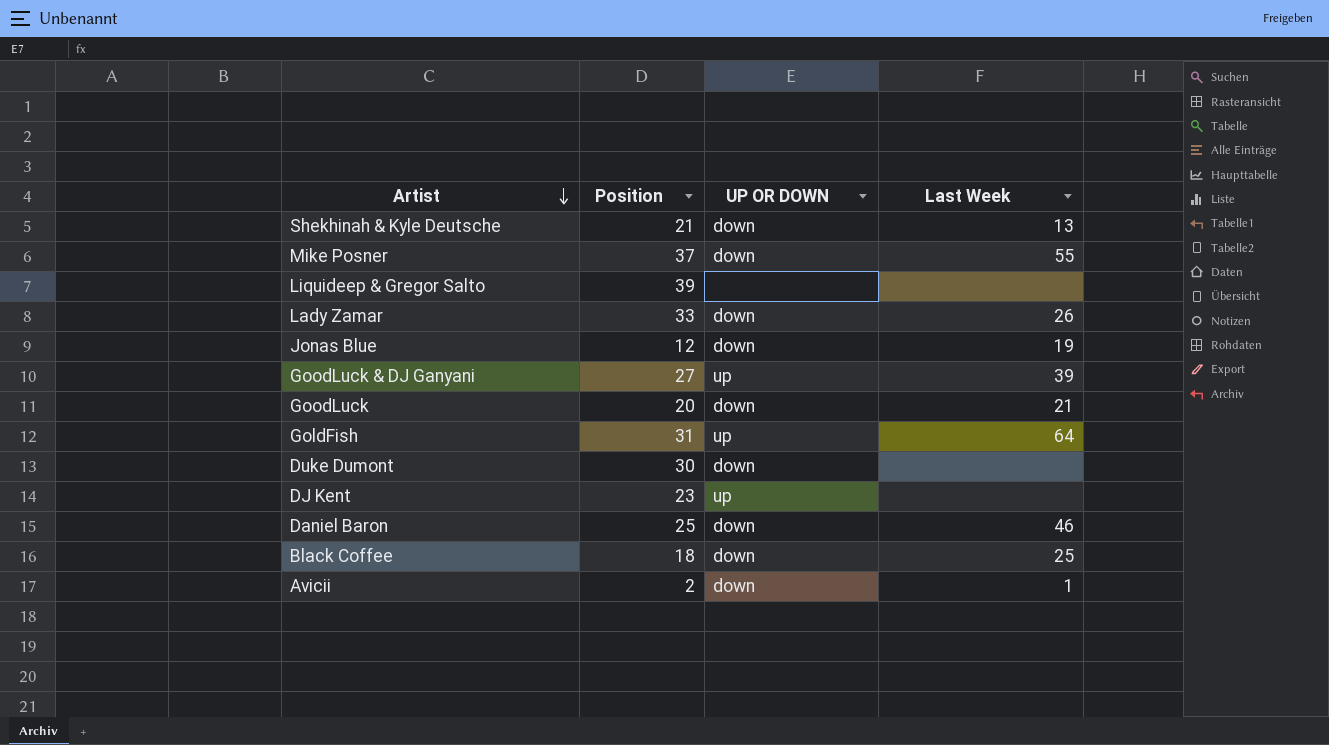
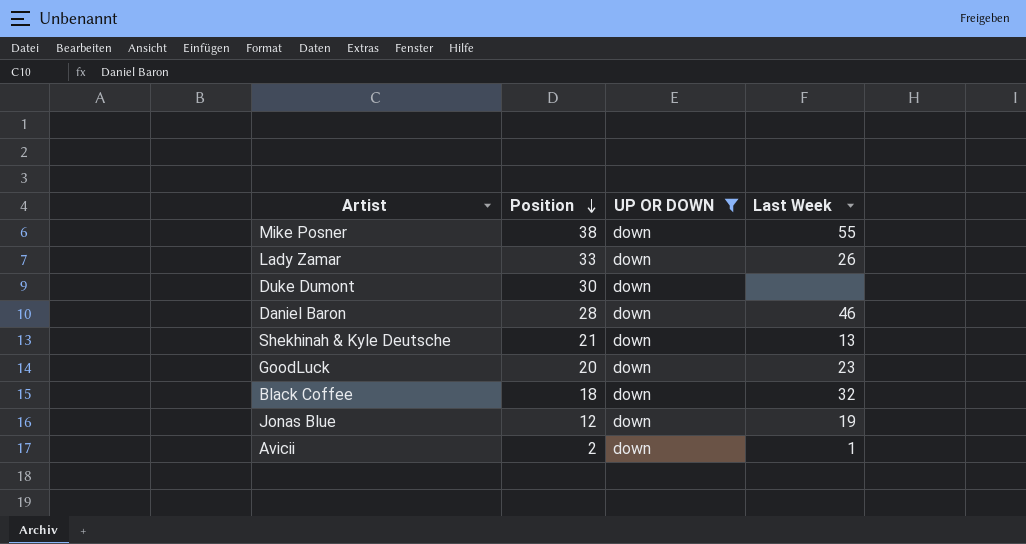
filter: none -> UP OR DOWN = down
row order: Artist descending -> Position descending
Mike Posner | Position: 37 -> 38
Daniel Baron | Position: 25 -> 28
GoodLuck | Last Week: 21 -> 23
Black Coffee | Last Week: 25 -> 32

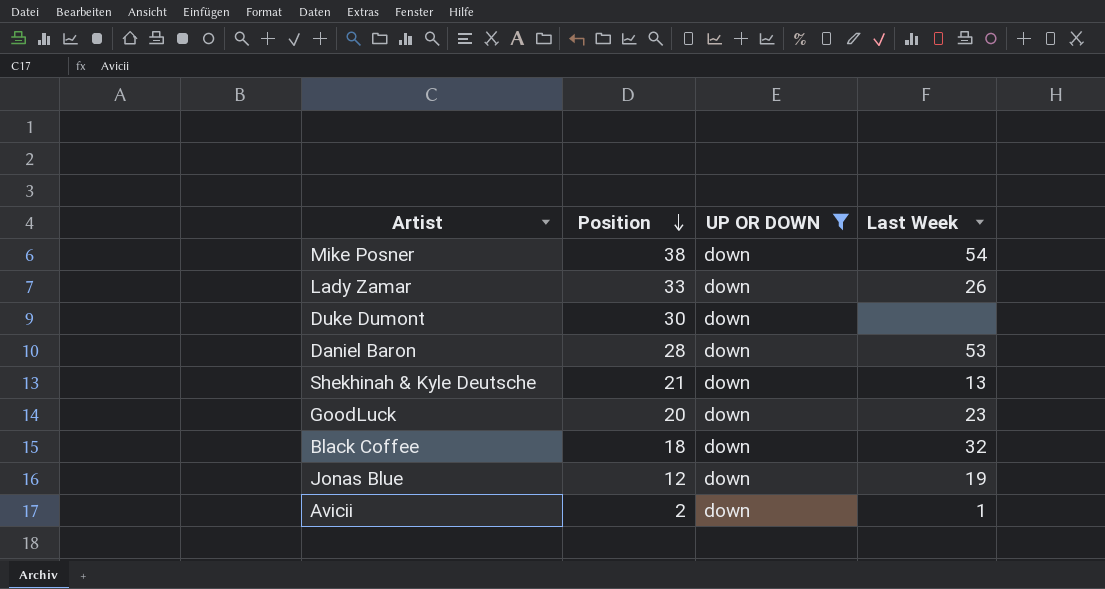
Mike Posner | Last Week: 55 -> 54
Daniel Baron | Last Week: 46 -> 53

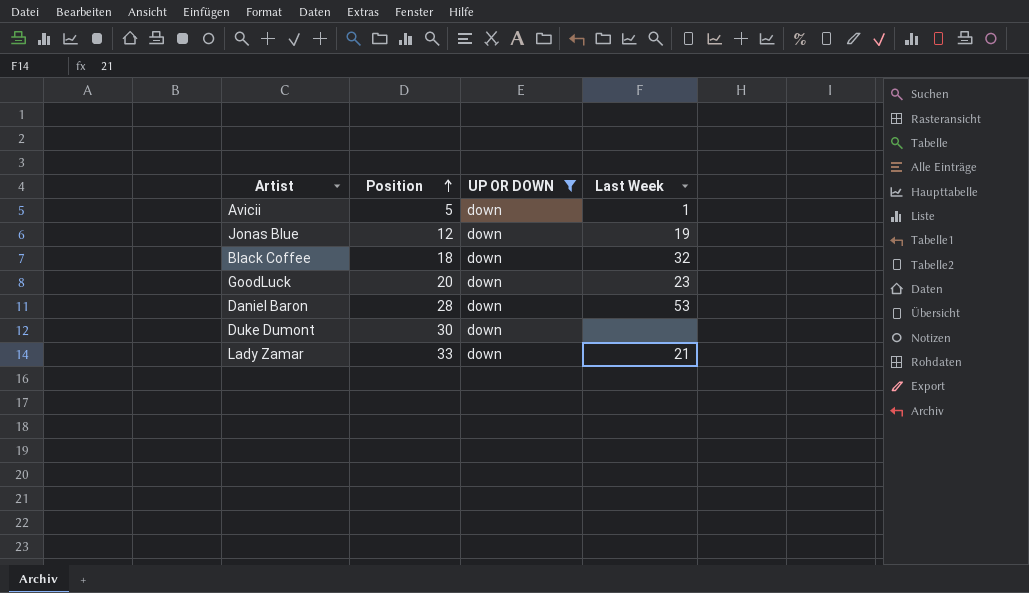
row order: Position descending -> Position ascending
row Mike Posner: 38 | down | 54 -> none
row Shekhinah & Kyle Deutsche: 21 | down | 13 -> none
Avicii | Position: 2 -> 5
Lady Zamar | Last Week: 26 -> 21

